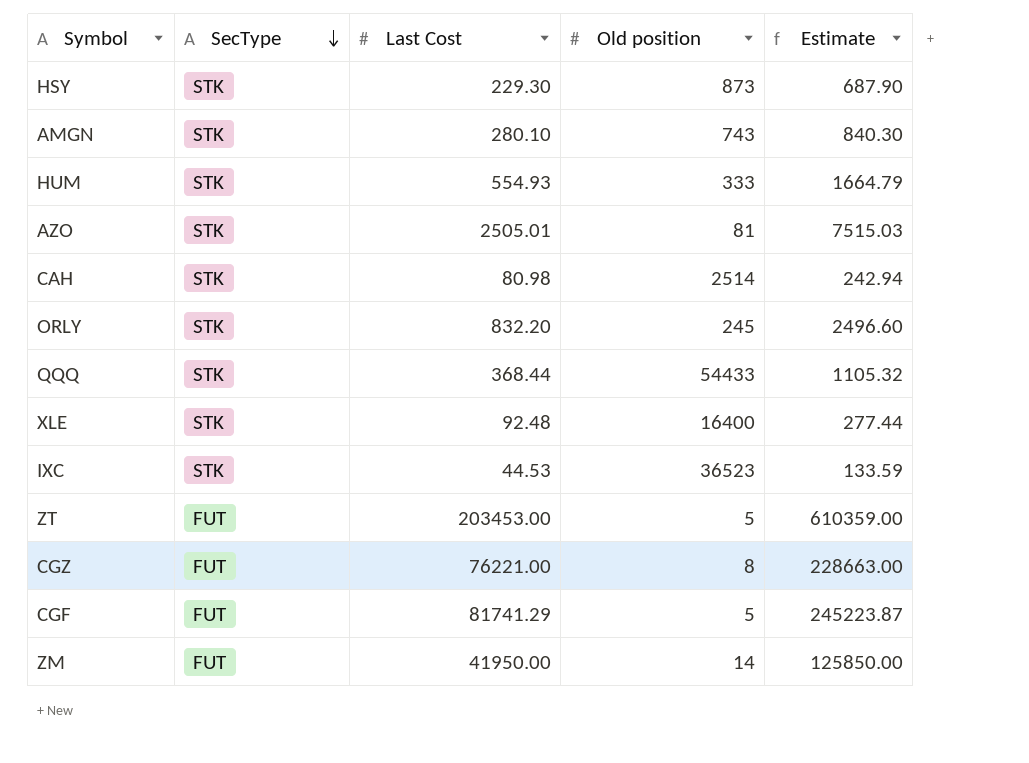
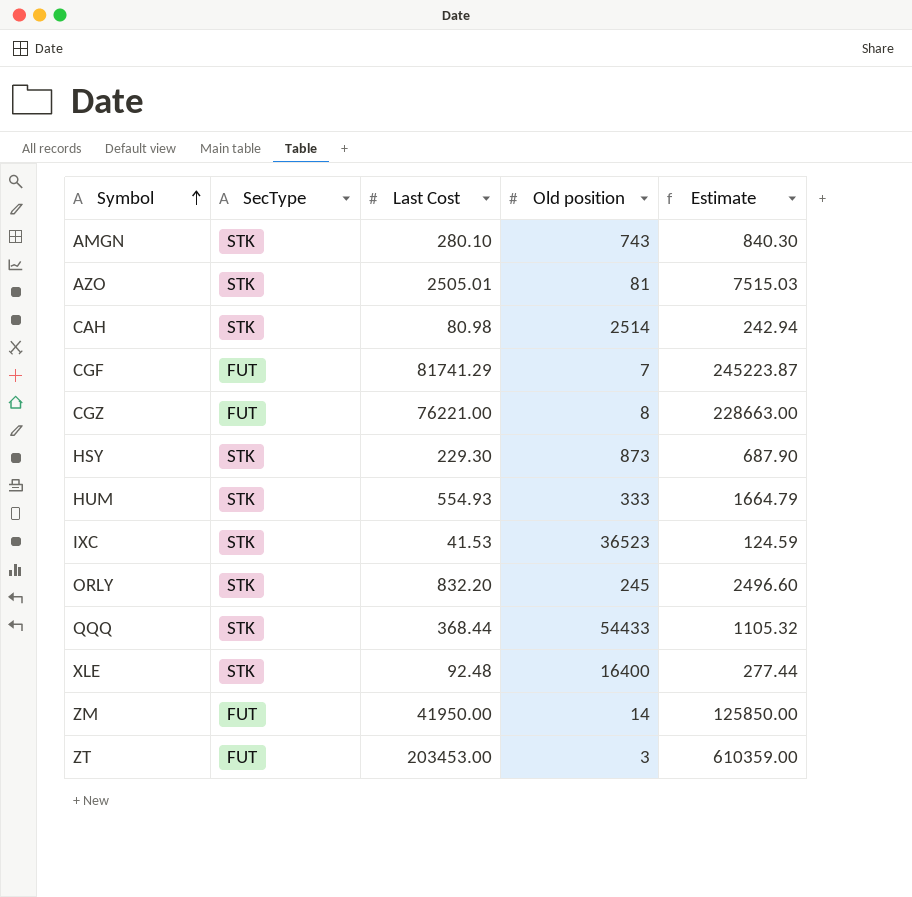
row order: SecType descending -> Symbol ascending
CGF | Old position: 5 -> 7
IXC | Last Cost: 44.53 -> 41.53
IXC | Estimate: 133.59 -> 124.59
ZT | Old position: 5 -> 3

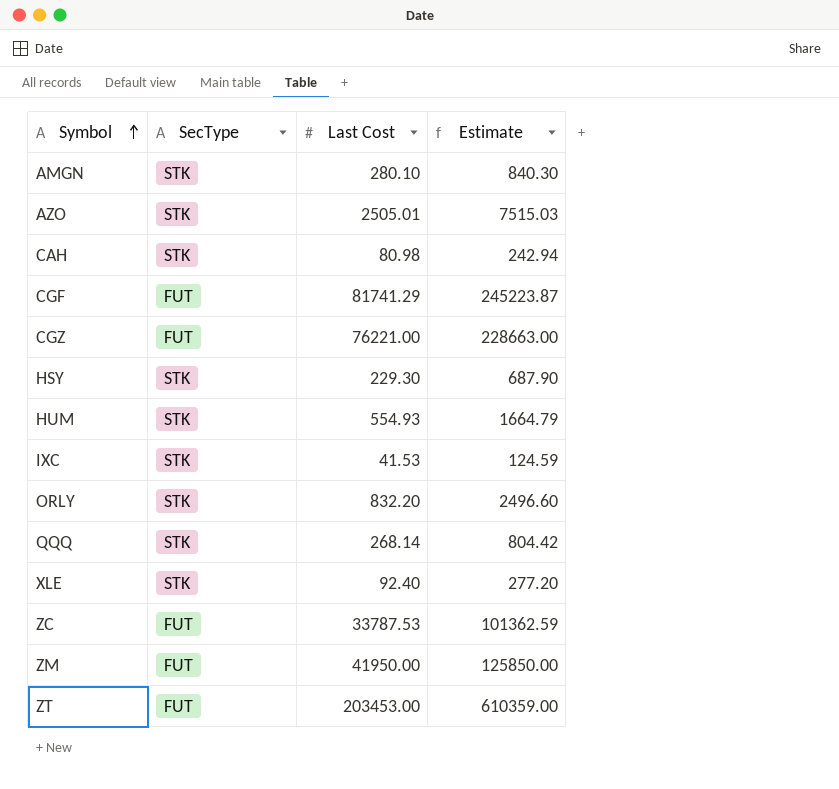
column Old position | position: 4 -> none
QQQ | Last Cost: 368.44 -> 268.14
QQQ | Estimate: 1105.32 -> 804.42
XLE | Last Cost: 92.48 -> 92.40
XLE | Estimate: 277.44 -> 277.20
row ZC: none -> FUT | 33787.53 | 101362.59

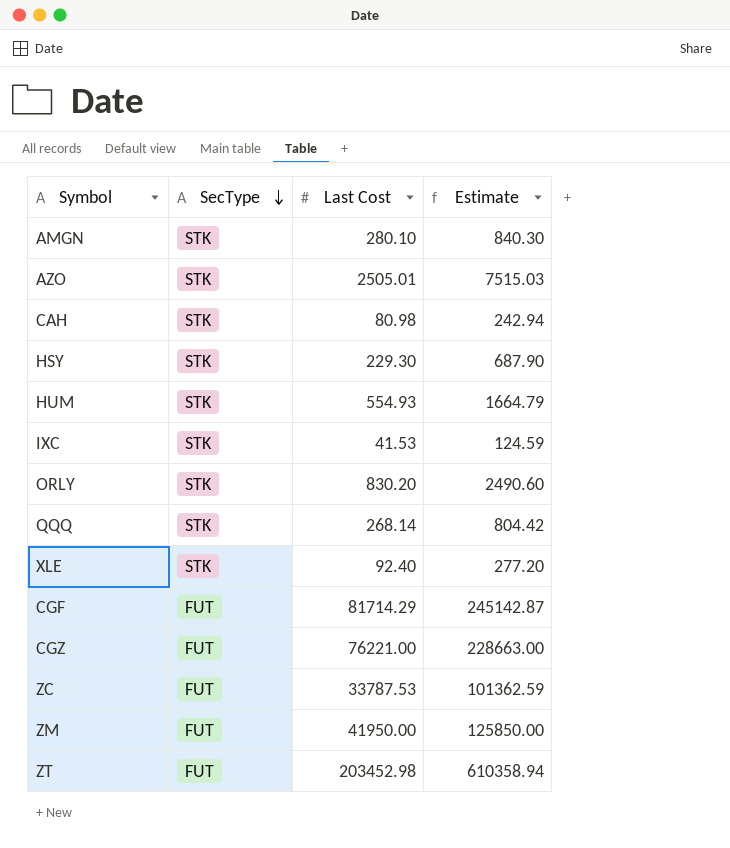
row order: Symbol ascending -> SecType descending
ORLY | Last Cost: 832.20 -> 830.20
ORLY | Estimate: 2496.60 -> 2490.60
CGF | Last Cost: 81741.29 -> 81714.29
CGF | Estimate: 245223.87 -> 245142.87
ZT | Last Cost: 203453.00 -> 203452.98
ZT | Estimate: 610359.00 -> 610358.94

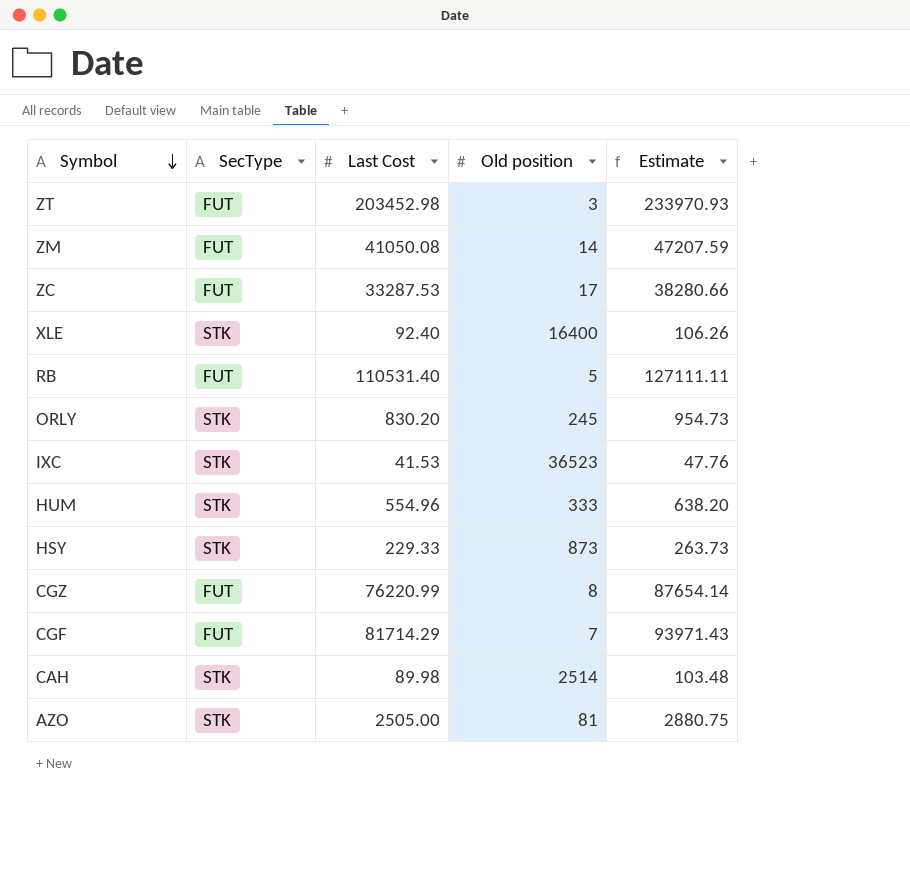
row order: SecType descending -> Symbol descending
column Old position | position: none -> 4
column Estimate | formula: [Last Cost] * 3 -> [Last Cost] * 1.15
row AMGN: STK | 280.10 | 840.30 -> none
row QQQ: STK | 268.14 | 804.42 -> none
ZM | Last Cost: 41950.00 -> 41050.08
ZC | Last Cost: 33787.53 -> 33287.53
row RB: none -> FUT | 110531.40 | 5 | 127111.11
HUM | Last Cost: 554.93 -> 554.96
HSY | Last Cost: 229.30 -> 229.33
CGZ | Last Cost: 76221.00 -> 76220.99
CAH | Last Cost: 80.98 -> 89.98
AZO | Last Cost: 2505.01 -> 2505.00

